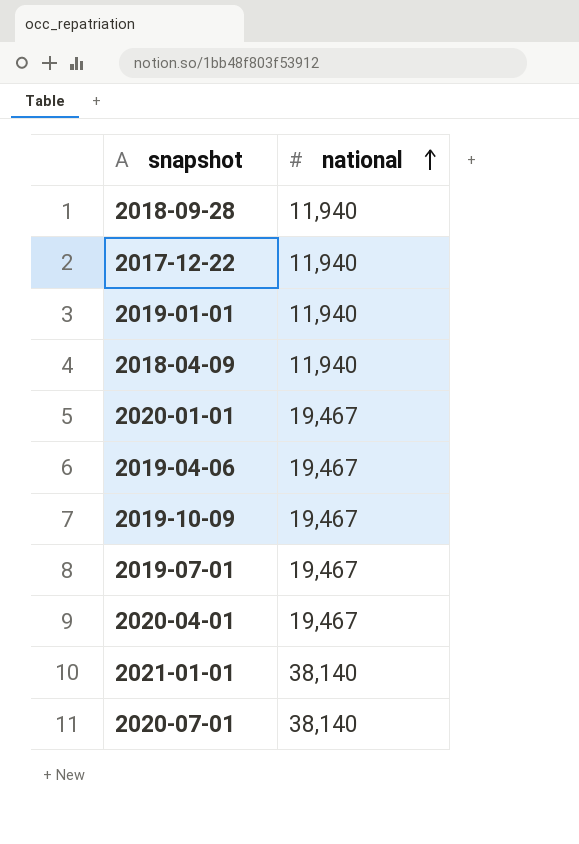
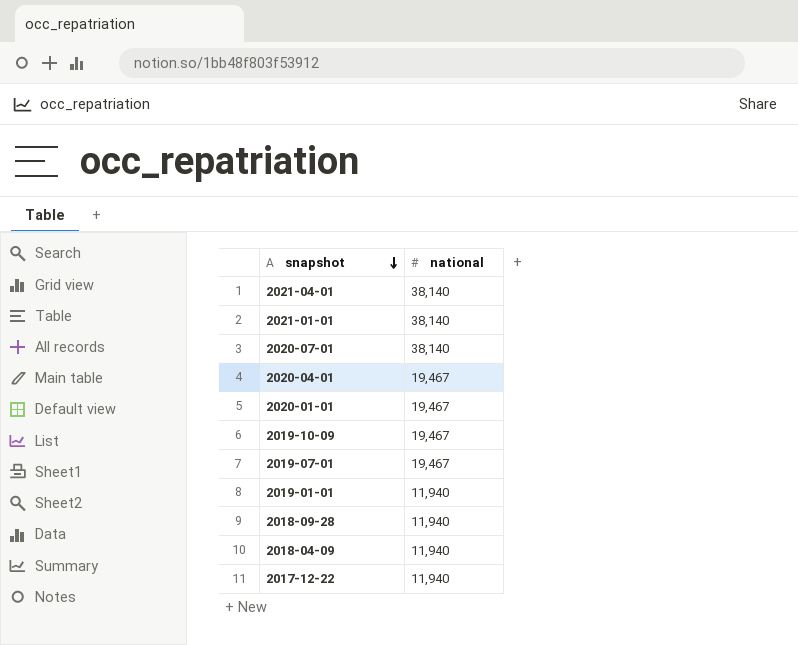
row order: national ascending -> snapshot descending
row 2019-04-06: 19,467 -> none
row 2021-04-01: none -> 38,140

